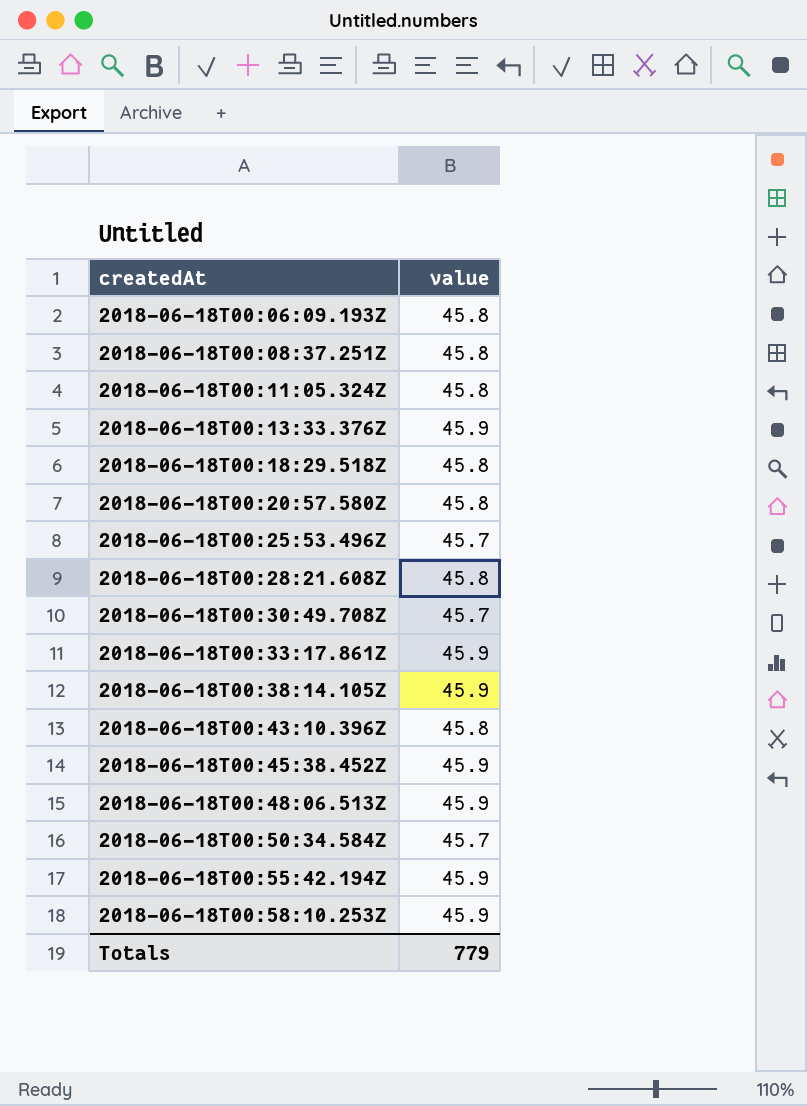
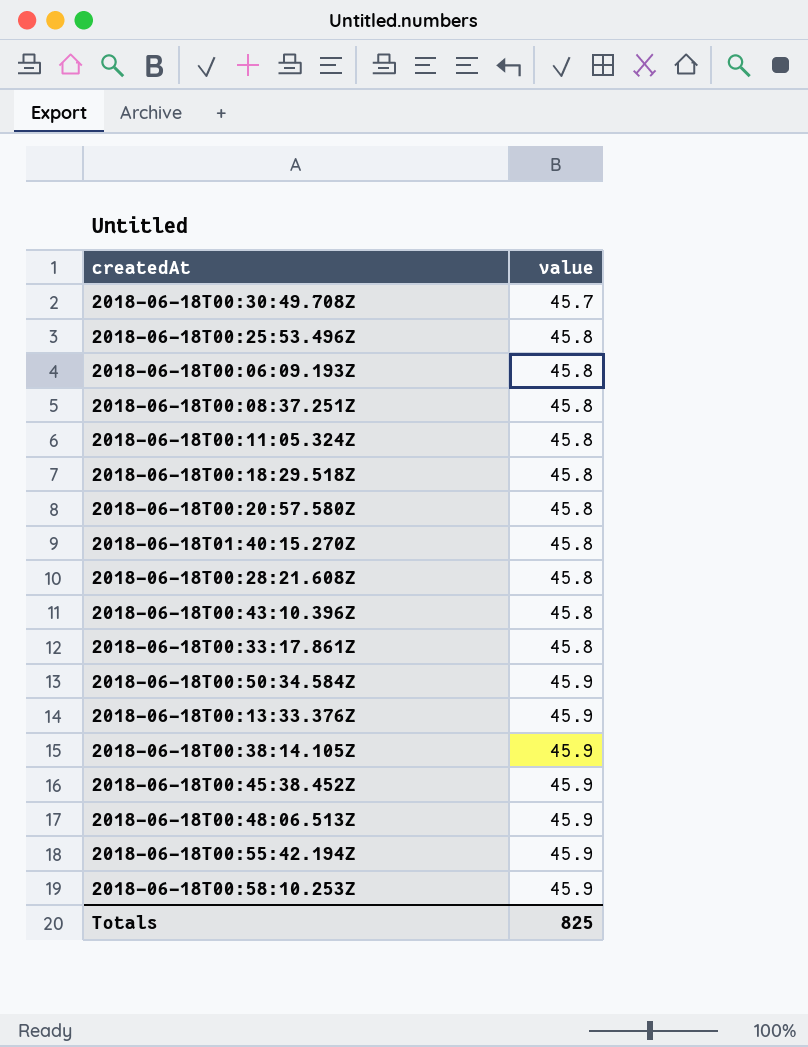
row order: createdAt ascending -> value ascending
2018-06-18T00:25:53.496Z | value: 45.7 -> 45.8
row 2018-06-18T01:40:15.270Z: none -> 45.8
2018-06-18T00:33:17.861Z | value: 45.9 -> 45.8
2018-06-18T00:50:34.584Z | value: 45.7 -> 45.9
Totals | value: 779 -> 825

